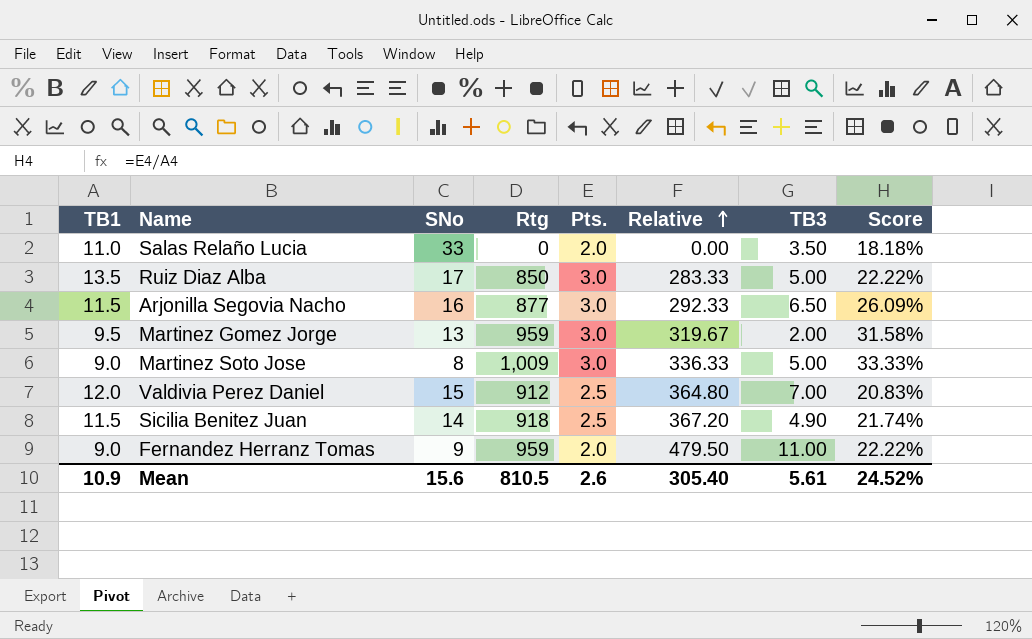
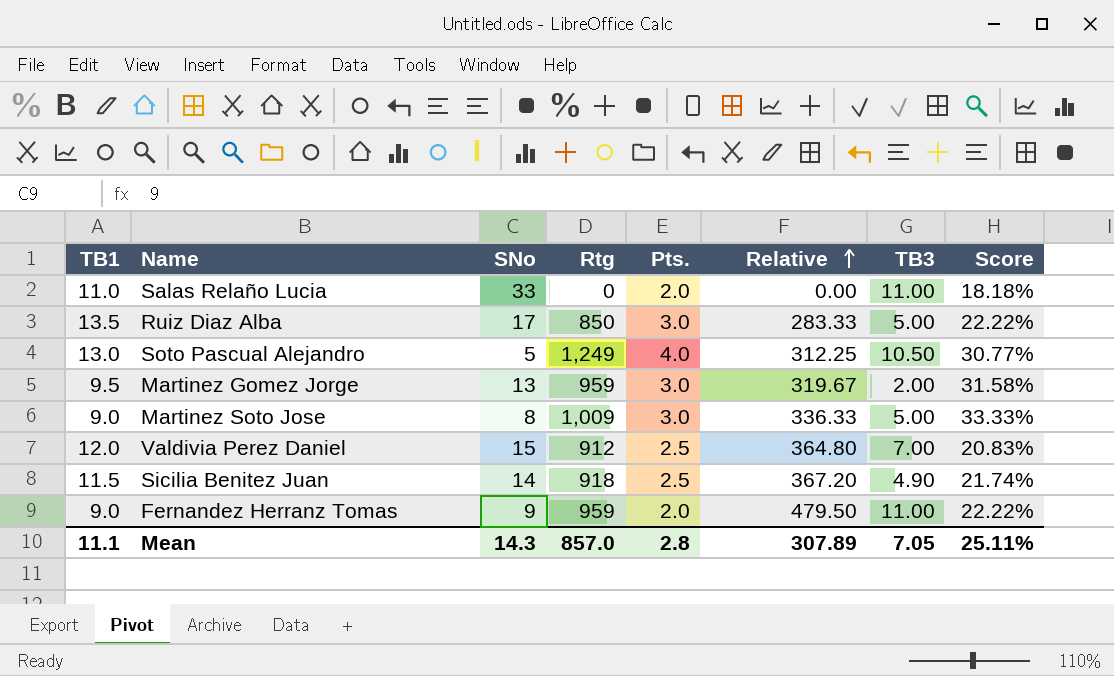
row Arjonilla Segovia Nacho: 11.5 | 16 | 877 | 3.0 | 292.33 | 6.50 | 26.09% -> none
Salas Relaño Lucia | TB3: 3.50 -> 11.00
row Soto Pascual Alejandro: none -> 13.0 | 5 | 1,249 | 4.0 | 312.25 | 10.50 | 30.77%
Mean | TB1: 10.9 -> 11.1
Mean | SNo: 15.6 -> 14.3
Mean | Rtg: 810.5 -> 857.0
Mean | Pts.: 2.6 -> 2.8
Mean | Relative: 305.40 -> 307.89
Mean | TB3: 5.61 -> 7.05
Mean | Score: 24.52% -> 25.11%

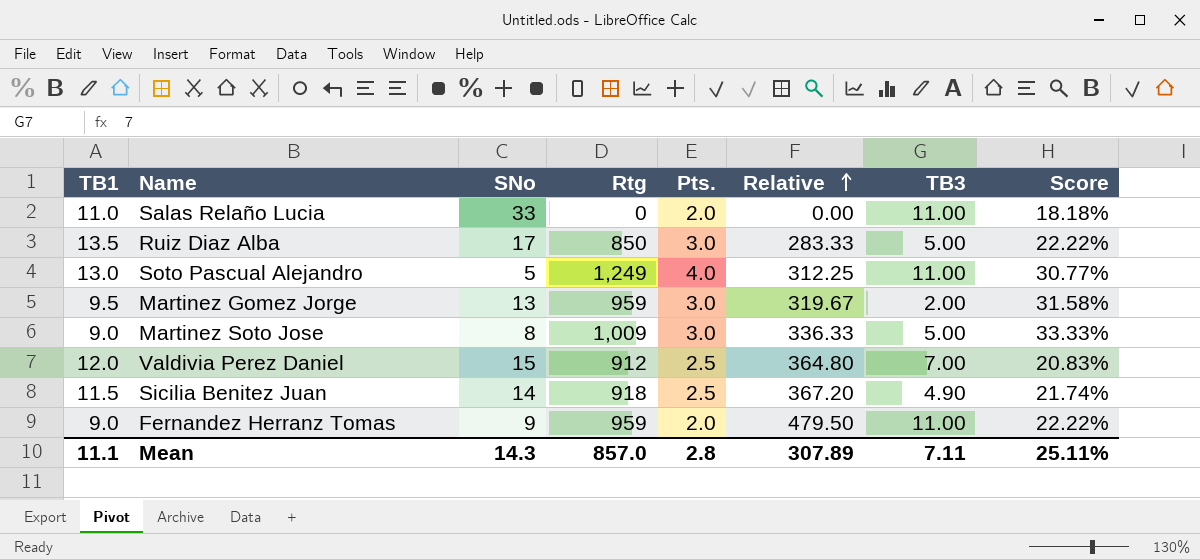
Soto Pascual Alejandro | TB3: 10.50 -> 11.00
Mean | TB3: 7.05 -> 7.11

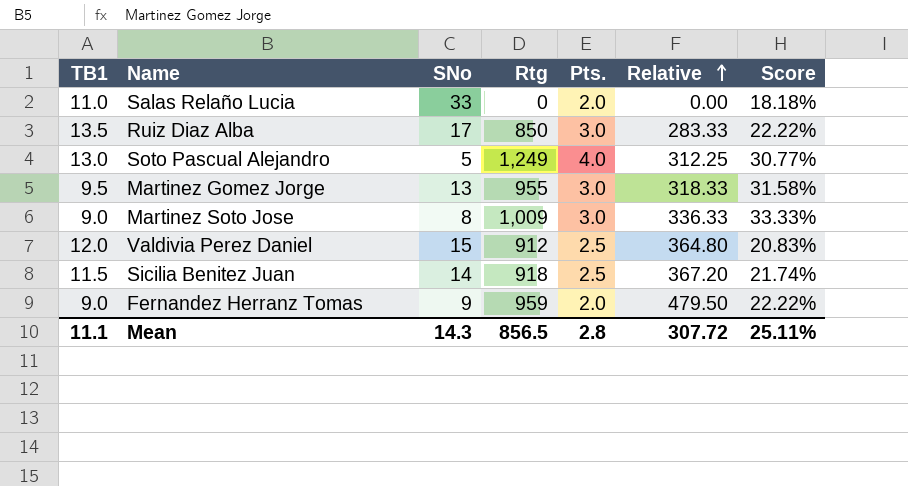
column TB3 | position: 7 -> none
Martinez Gomez Jorge | Rtg: 959 -> 955
Martinez Gomez Jorge | Relative: 319.67 -> 318.33
Mean | Rtg: 857.0 -> 856.5
Mean | Relative: 307.89 -> 307.72

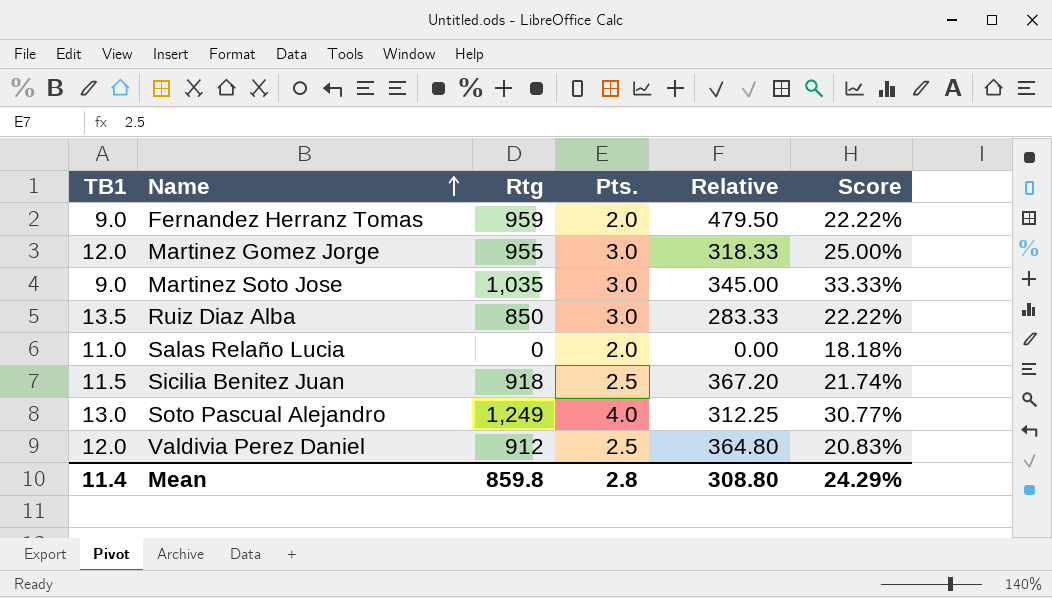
row order: Relative ascending -> Name ascending
column SNo | position: 3 -> none
Martinez Gomez Jorge | TB1: 9.5 -> 12.0
Martinez Gomez Jorge | Score: 31.58% -> 25.00%
Martinez Soto Jose | Rtg: 1,009 -> 1,035
Martinez Soto Jose | Relative: 336.33 -> 345.00
Mean | TB1: 11.1 -> 11.4
Mean | Rtg: 856.5 -> 859.8
Mean | Relative: 307.72 -> 308.80
Mean | Score: 25.11% -> 24.29%

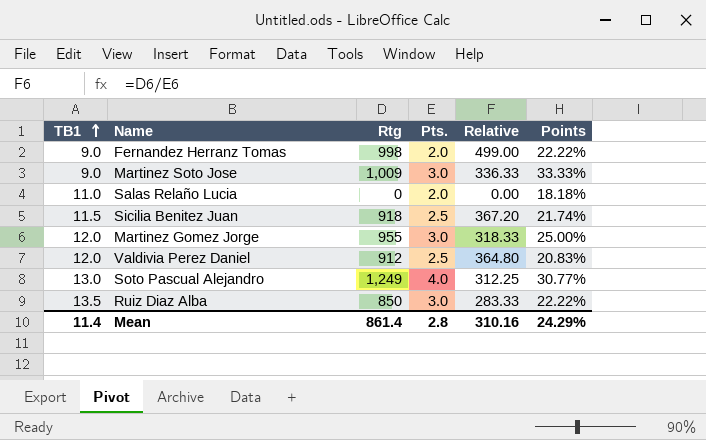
row order: Name ascending -> TB1 ascending
column name: Score -> Points
Fernandez Herranz Tomas | Rtg: 959 -> 998
Fernandez Herranz Tomas | Relative: 479.50 -> 499.00
Martinez Soto Jose | Rtg: 1,035 -> 1,009
Martinez Soto Jose | Relative: 345.00 -> 336.33
Mean | Rtg: 859.8 -> 861.4
Mean | Relative: 308.80 -> 310.16

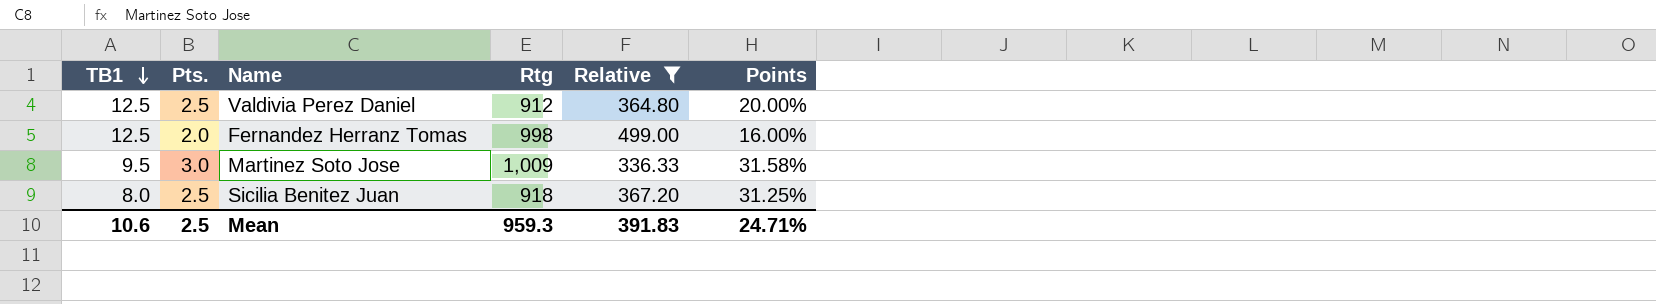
filter: none -> Relative >= 336.33
row order: TB1 ascending -> TB1 descending
column Pts. | position: 4 -> 2
Valdivia Perez Daniel | TB1: 12.0 -> 12.5
Valdivia Perez Daniel | Points: 20.83% -> 20.00%
Fernandez Herranz Tomas | TB1: 9.0 -> 12.5
Fernandez Herranz Tomas | Points: 22.22% -> 16.00%
Martinez Soto Jose | TB1: 9.0 -> 9.5
Martinez Soto Jose | Points: 33.33% -> 31.58%
Sicilia Benitez Juan | TB1: 11.5 -> 8.0
Sicilia Benitez Juan | Points: 21.74% -> 31.25%
Mean | TB1: 11.4 -> 10.6
Mean | Pts.: 2.8 -> 2.5
Mean | Rtg: 861.4 -> 959.3
Mean | Relative: 310.16 -> 391.83
Mean | Points: 24.29% -> 24.71%

